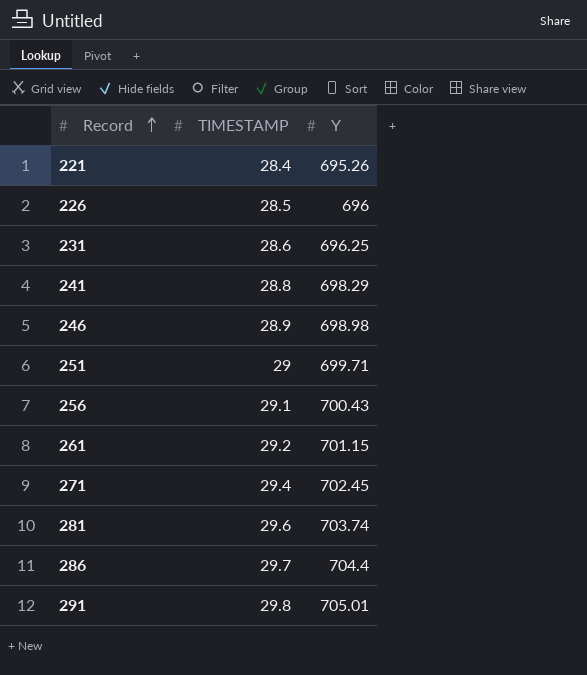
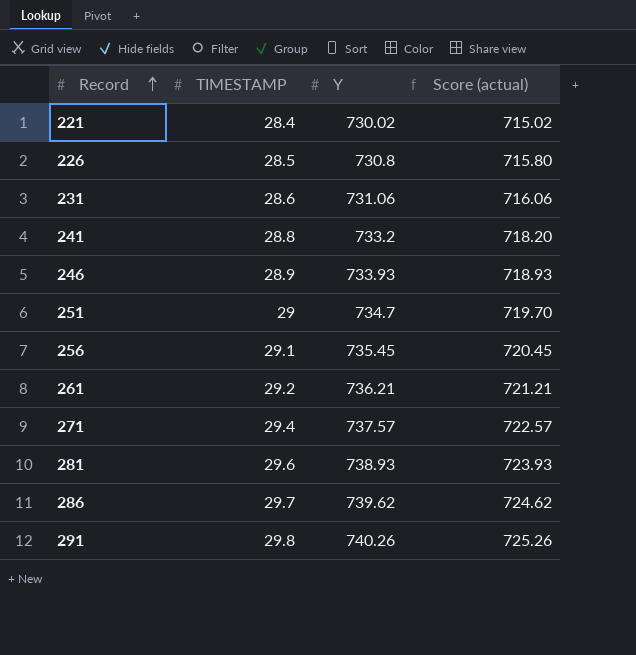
column Score (actual) | formula: none -> [Y] - 15
221 | Y: 695.26 -> 730.02
226 | Y: 696 -> 730.8
231 | Y: 696.25 -> 731.06
241 | Y: 698.29 -> 733.2
246 | Y: 698.98 -> 733.93
251 | Y: 699.71 -> 734.7
256 | Y: 700.43 -> 735.45
261 | Y: 701.15 -> 736.21
271 | Y: 702.45 -> 737.57
281 | Y: 703.74 -> 738.93
286 | Y: 704.4 -> 739.62
291 | Y: 705.01 -> 740.26

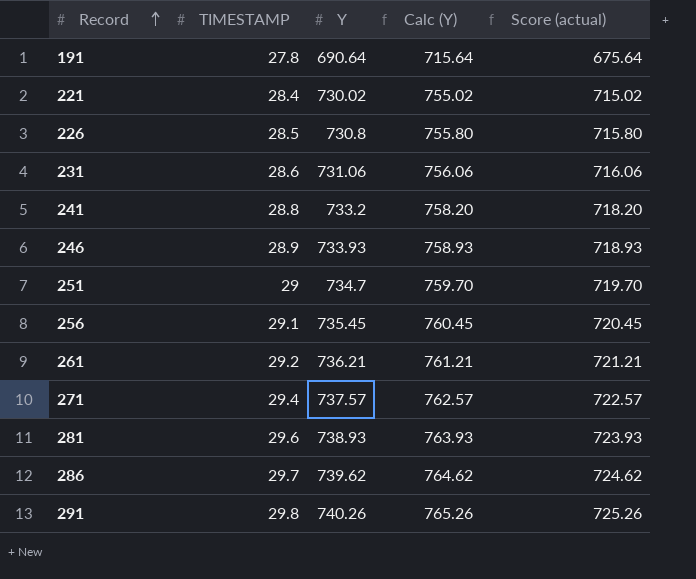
column Calc (Y) | formula: none -> [Y] + 25
row 191: none -> 27.8 | 690.64 | 715.64 | 675.64

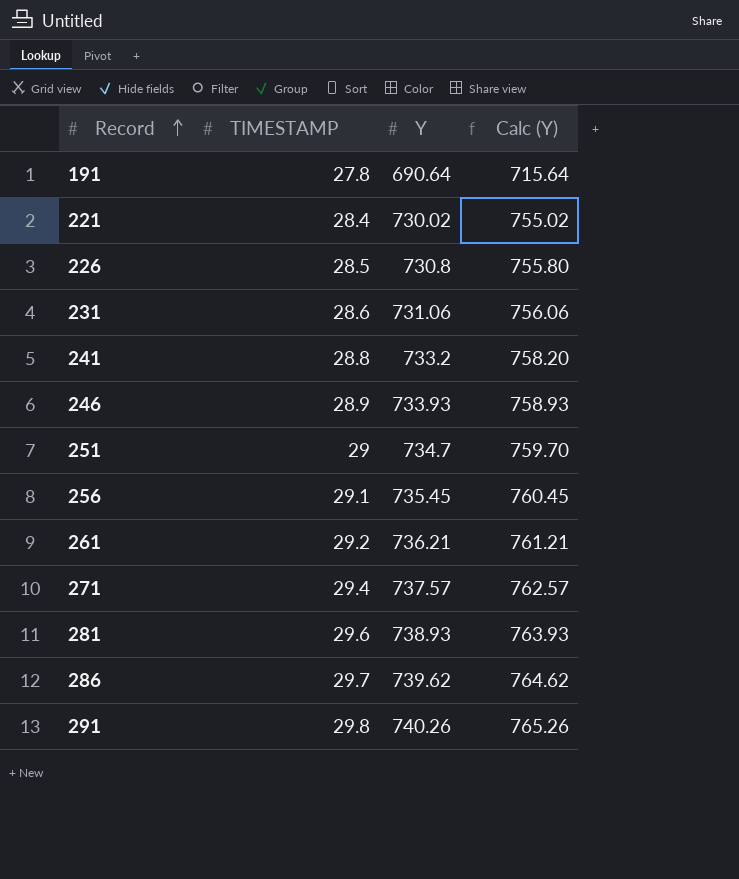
column Score (actual) | formula: [Y] - 15 -> none

